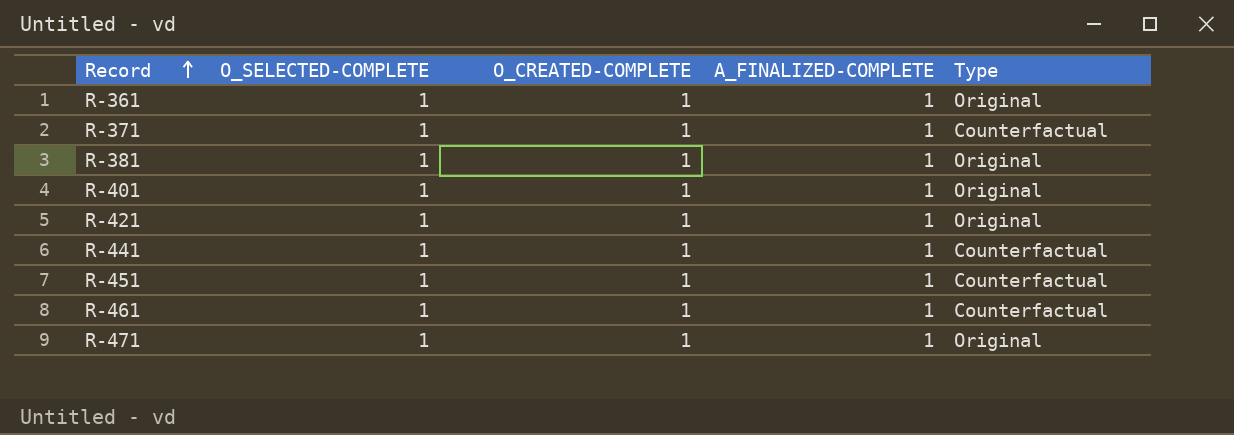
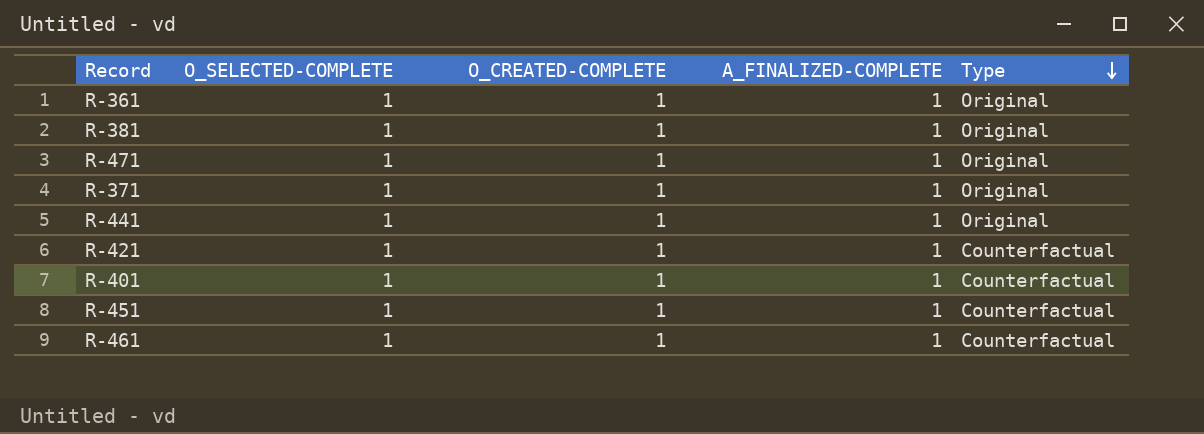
row order: Record ascending -> Type descending
R-371 | Type: Counterfactual -> Original
R-441 | Type: Counterfactual -> Original
R-421 | Type: Original -> Counterfactual
R-401 | Type: Original -> Counterfactual

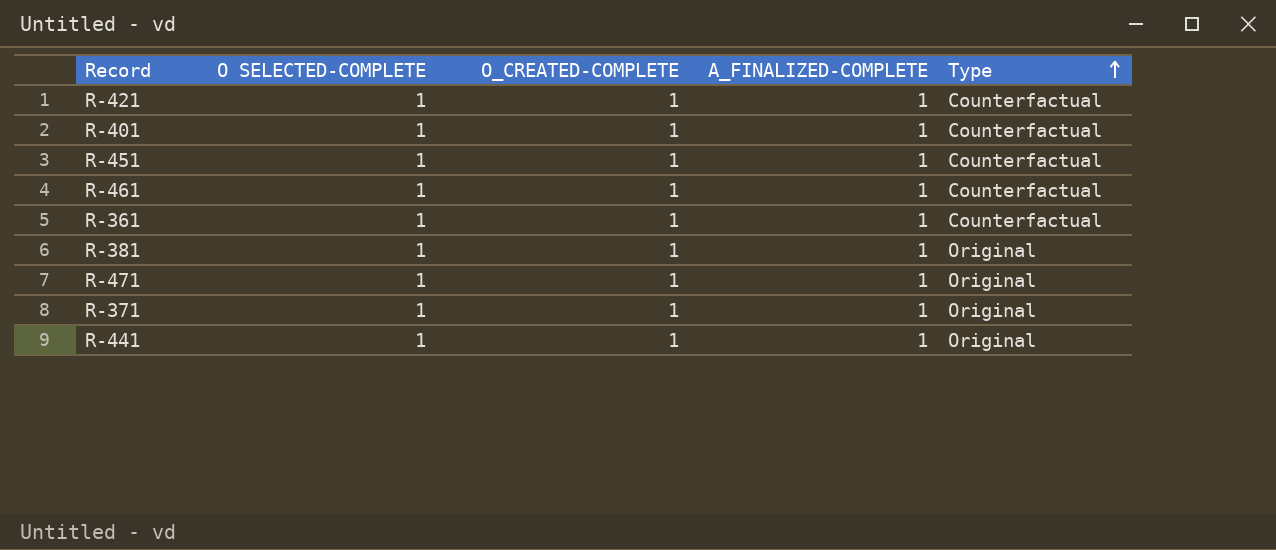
row order: Type descending -> Type ascending
column name: O_SELECTED-COMPLETE -> O SELECTED-COMPLETE
R-361 | Type: Original -> Counterfactual

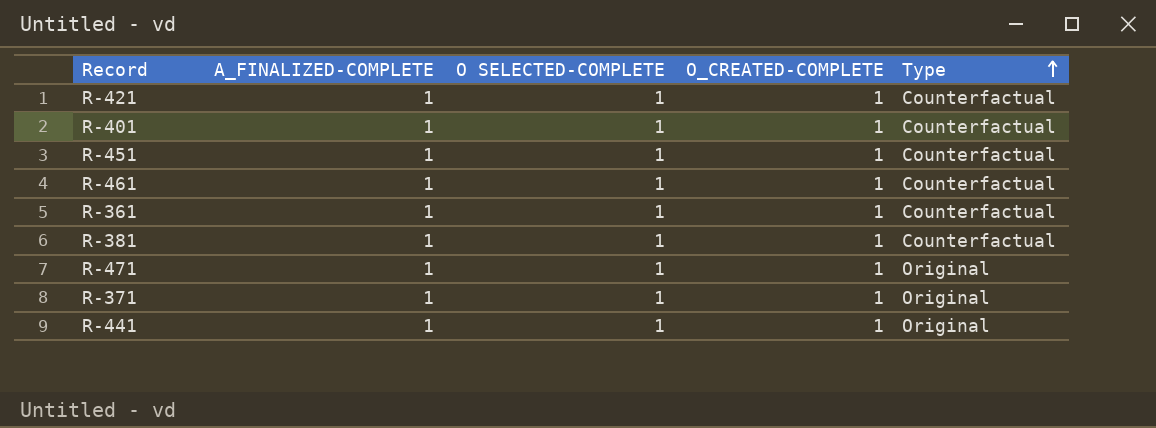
column A_FINALIZED-COMPLETE | position: 4 -> 2
R-381 | Type: Original -> Counterfactual

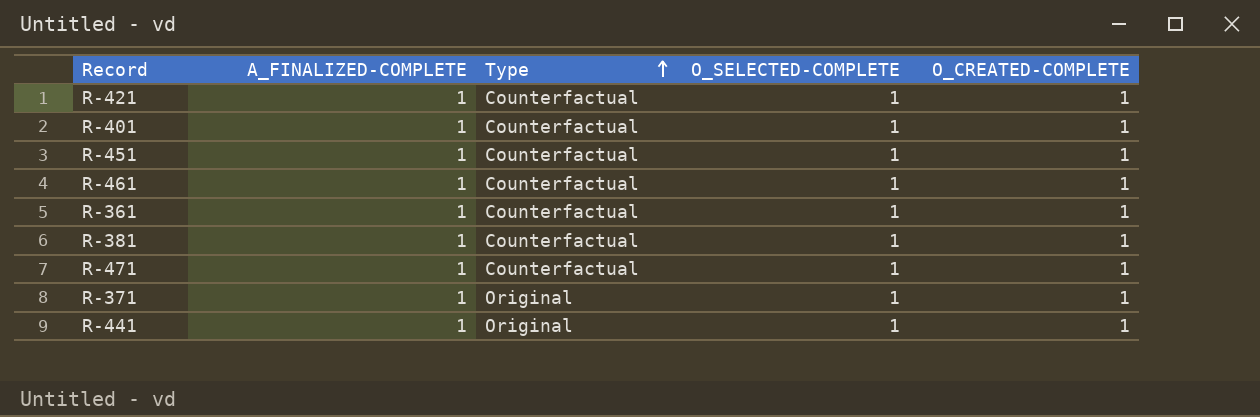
column Type | position: 5 -> 3
column name: O SELECTED-COMPLETE -> O_SELECTED-COMPLETE
R-471 | Type: Original -> Counterfactual

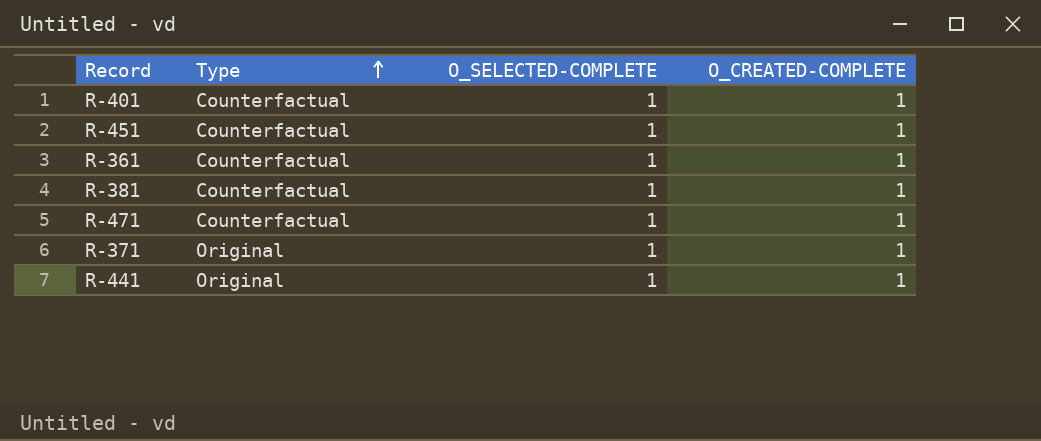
column A_FINALIZED-COMPLETE | position: 2 -> none
row R-421: 1 | Counterfactual | 1 | 1 -> none
row R-461: 1 | Counterfactual | 1 | 1 -> none

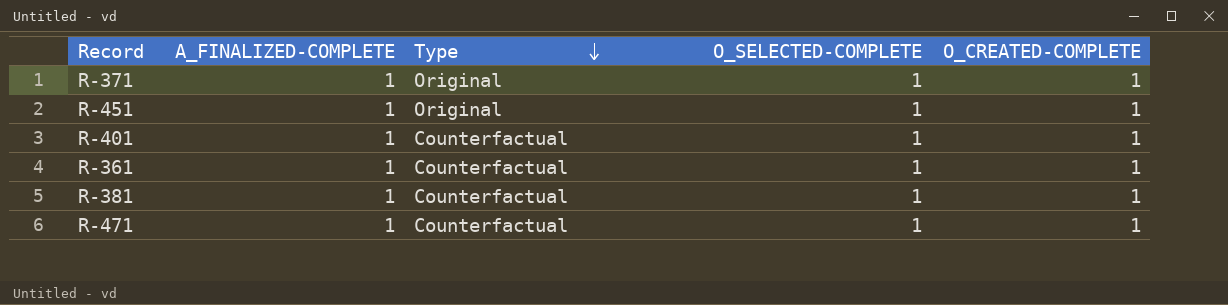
row order: Type ascending -> Type descending
column A_FINALIZED-COMPLETE | position: none -> 2
row R-441: Original | 1 | 1 -> none
R-451 | Type: Counterfactual -> Original

